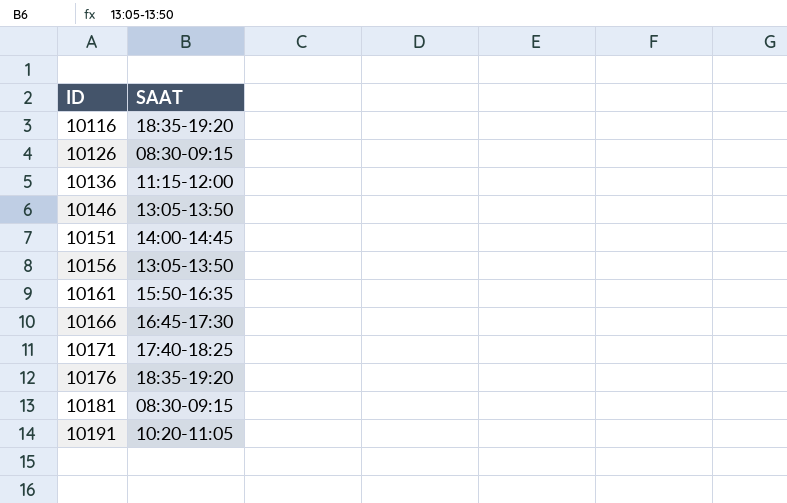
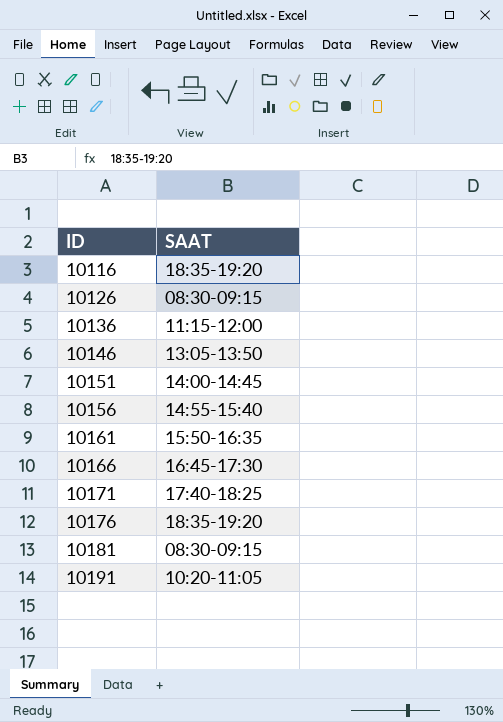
10156 | SAAT: 13:05-13:50 -> 14:55-15:40

